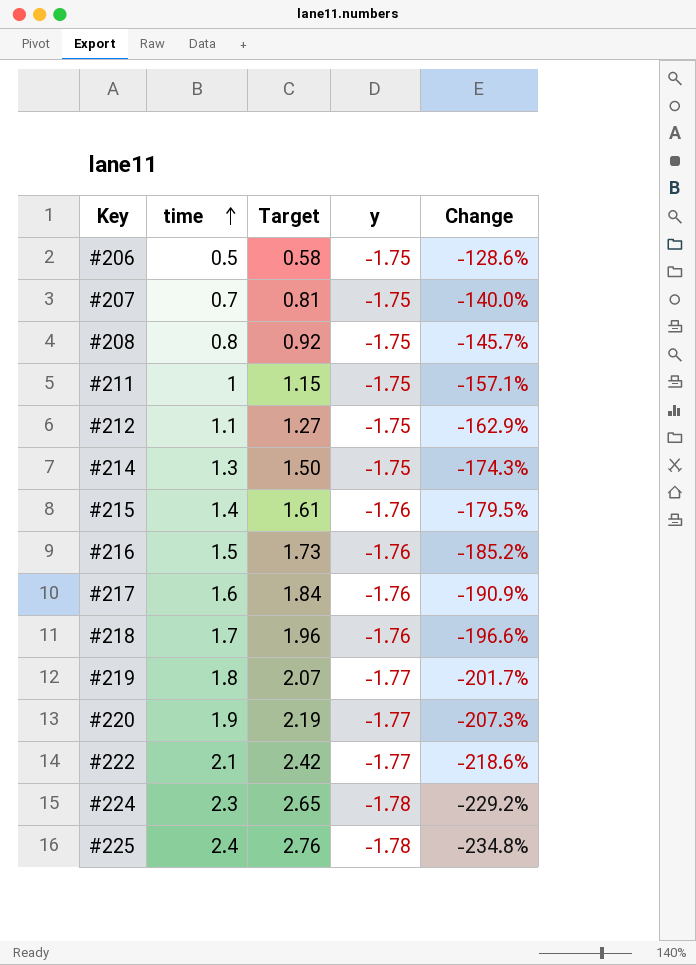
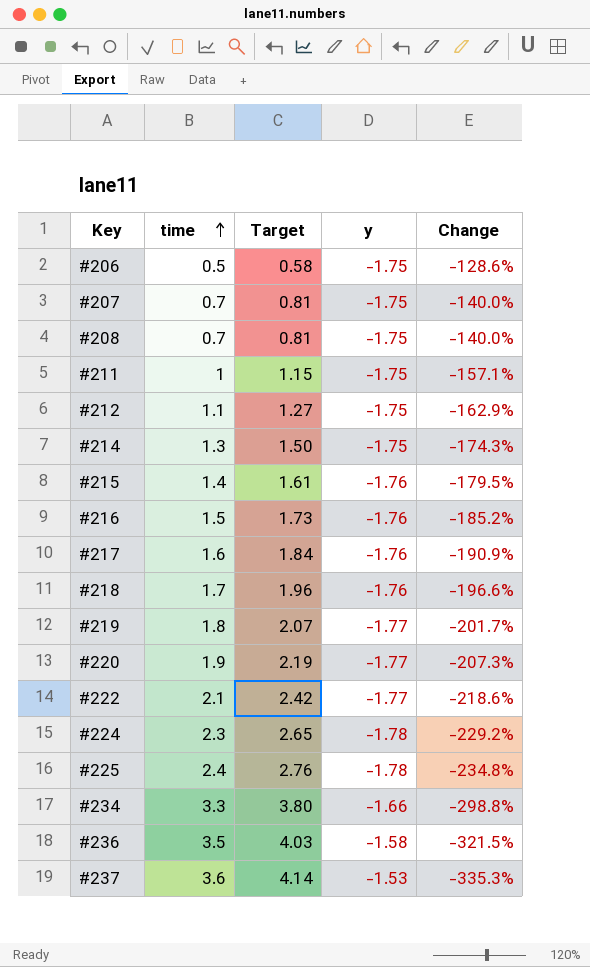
#208 | time: 0.8 -> 0.7
#208 | Target: 0.92 -> 0.81
#208 | Change: -145.7% -> -140.0%
row #234: none -> 3.3 | 3.80 | -1.66 | -298.8%
row #236: none -> 3.5 | 4.03 | -1.58 | -321.5%
row #237: none -> 3.6 | 4.14 | -1.53 | -335.3%

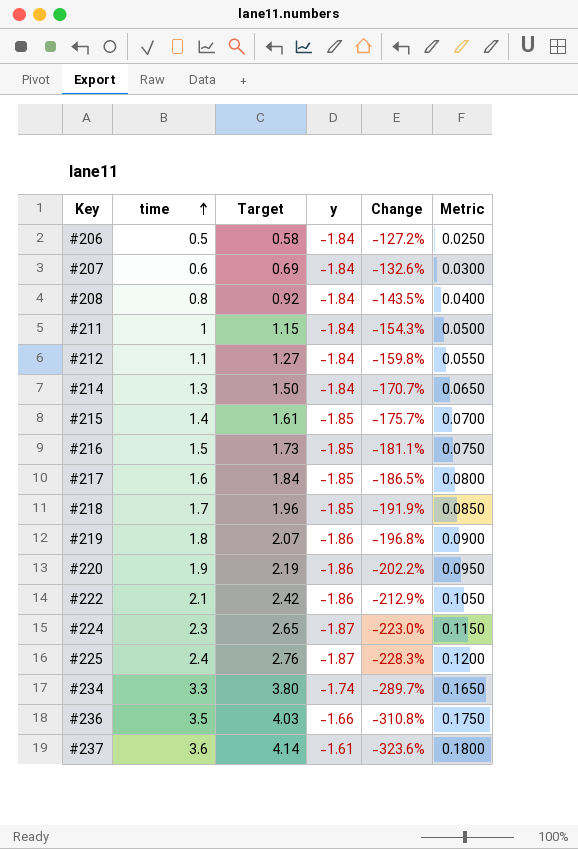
column Metric | formula: none -> [time] * 0.05
#206 | y: -1.75 -> -1.84
#206 | Change: -128.6% -> -127.2%
#207 | time: 0.7 -> 0.6
#207 | Target: 0.81 -> 0.69
#207 | y: -1.75 -> -1.84
#207 | Change: -140.0% -> -132.6%
#208 | time: 0.7 -> 0.8
#208 | Target: 0.81 -> 0.92
#208 | y: -1.75 -> -1.84
#208 | Change: -140.0% -> -143.5%
#211 | y: -1.75 -> -1.84
#211 | Change: -157.1% -> -154.3%
#212 | y: -1.75 -> -1.84
#212 | Change: -162.9% -> -159.8%
#214 | y: -1.75 -> -1.84
#214 | Change: -174.3% -> -170.7%
#215 | y: -1.76 -> -1.85
#215 | Change: -179.5% -> -175.7%
#216 | y: -1.76 -> -1.85
#216 | Change: -185.2% -> -181.1%
#217 | y: -1.76 -> -1.85
#217 | Change: -190.9% -> -186.5%
#218 | y: -1.76 -> -1.85
#218 | Change: -196.6% -> -191.9%
#219 | y: -1.77 -> -1.86
#219 | Change: -201.7% -> -196.8%
#220 | y: -1.77 -> -1.86
#220 | Change: -207.3% -> -202.2%
#222 | y: -1.77 -> -1.86
#222 | Change: -218.6% -> -212.9%
#224 | y: -1.78 -> -1.87
#224 | Change: -229.2% -> -223.0%
#225 | y: -1.78 -> -1.87
#225 | Change: -234.8% -> -228.3%
#234 | y: -1.66 -> -1.74
#234 | Change: -298.8% -> -289.7%
#236 | y: -1.58 -> -1.66
#236 | Change: -321.5% -> -310.8%
#237 | y: -1.53 -> -1.61
#237 | Change: -335.3% -> -323.6%

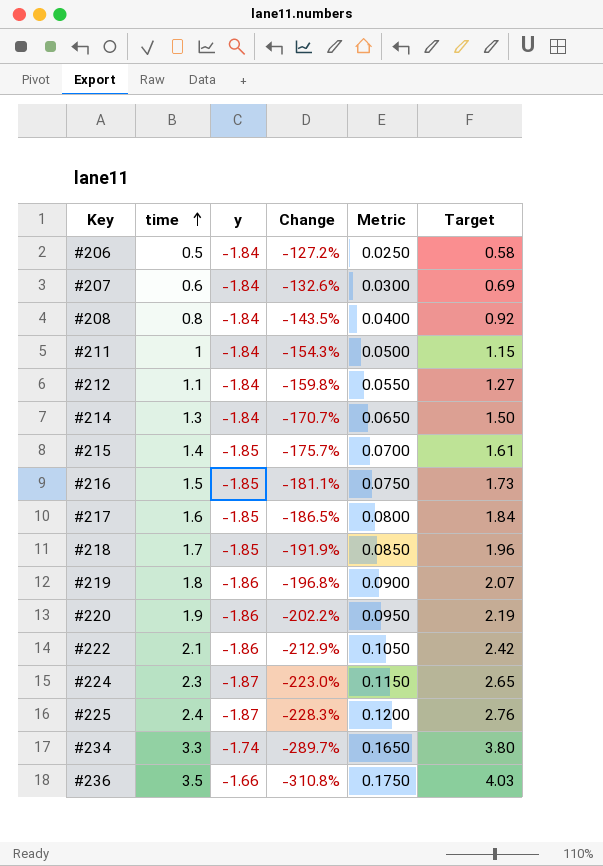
column Target | position: 3 -> 6
row #237: 3.6 | 4.14 | -1.61 | -323.6% | 0.1800 -> none

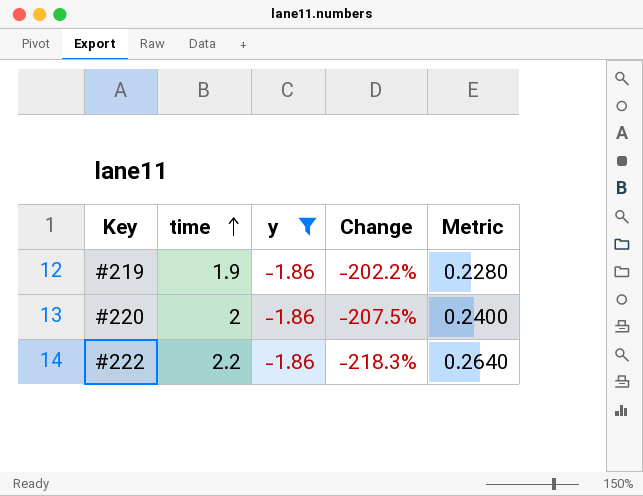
filter: none -> y = -1.86
column Target | formula: [time] * 1.15 -> none
column Metric | formula: [time] * 0.05 -> [time] * 0.12
#219 | time: 1.8 -> 1.9
#219 | Change: -196.8% -> -202.2%
#220 | time: 1.9 -> 2
#220 | Change: -202.2% -> -207.5%
#222 | time: 2.1 -> 2.2
#222 | Change: -212.9% -> -218.3%

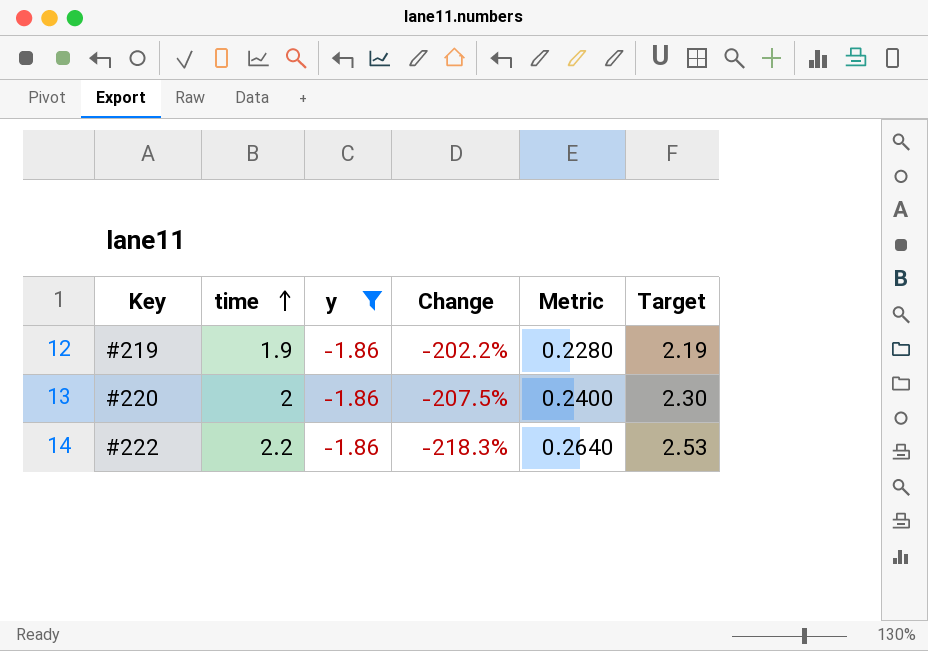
column Target | formula: none -> [time] * 1.15

